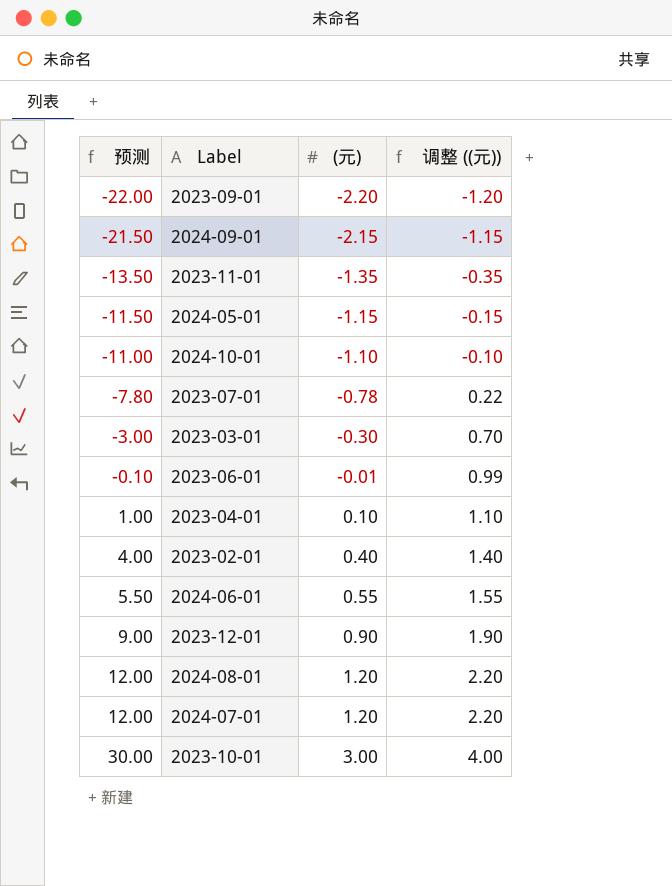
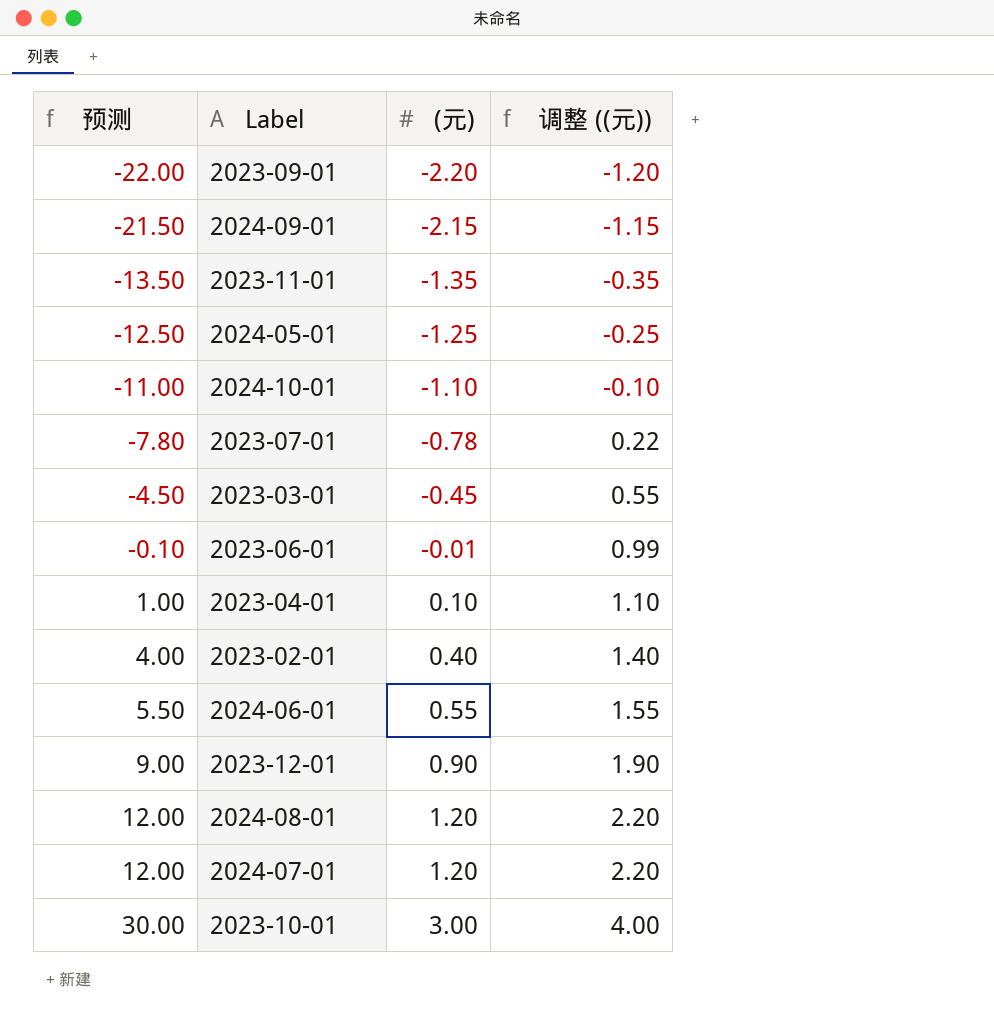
2024-05-01 | 预测: -11.50 -> -12.50
2024-05-01 | (元): -1.15 -> -1.25
2024-05-01 | 调整 ((元)): -0.15 -> -0.25
2023-03-01 | 预测: -3.00 -> -4.50
2023-03-01 | (元): -0.30 -> -0.45
2023-03-01 | 调整 ((元)): 0.70 -> 0.55

